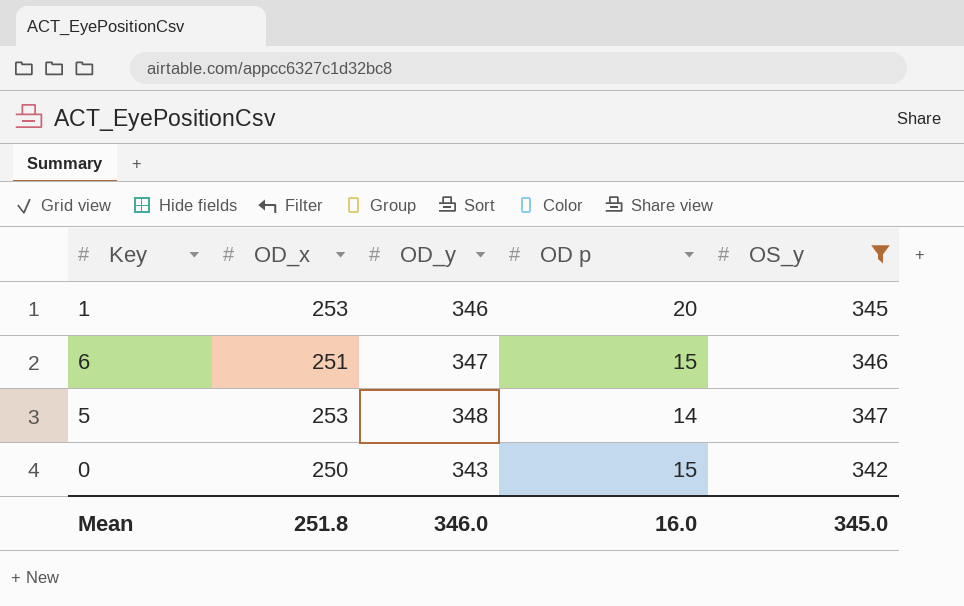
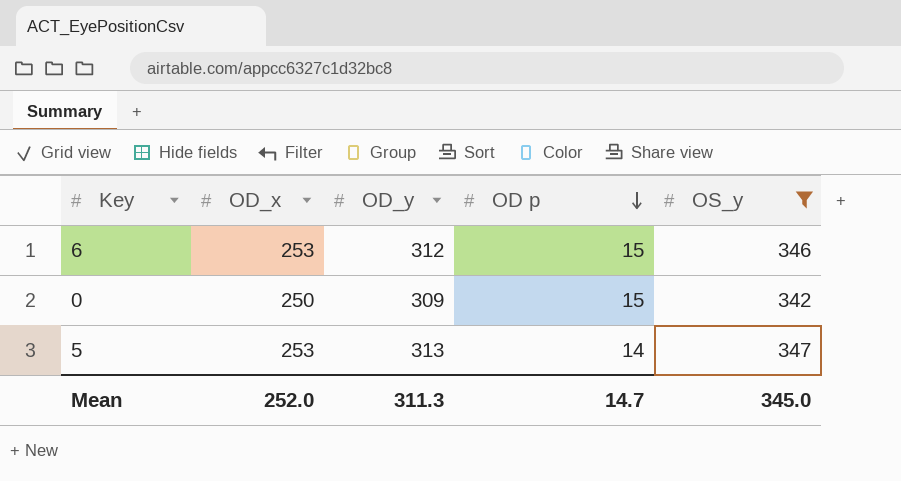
row order: none -> OD p descending
row 1: 253 | 346 | 20 | 345 -> none
6 | OD_x: 251 -> 253
6 | OD_y: 347 -> 312
0 | OD_y: 343 -> 309
5 | OD_y: 348 -> 313
Mean | OD_x: 251.8 -> 252.0
Mean | OD_y: 346.0 -> 311.3
Mean | OD p: 16.0 -> 14.7

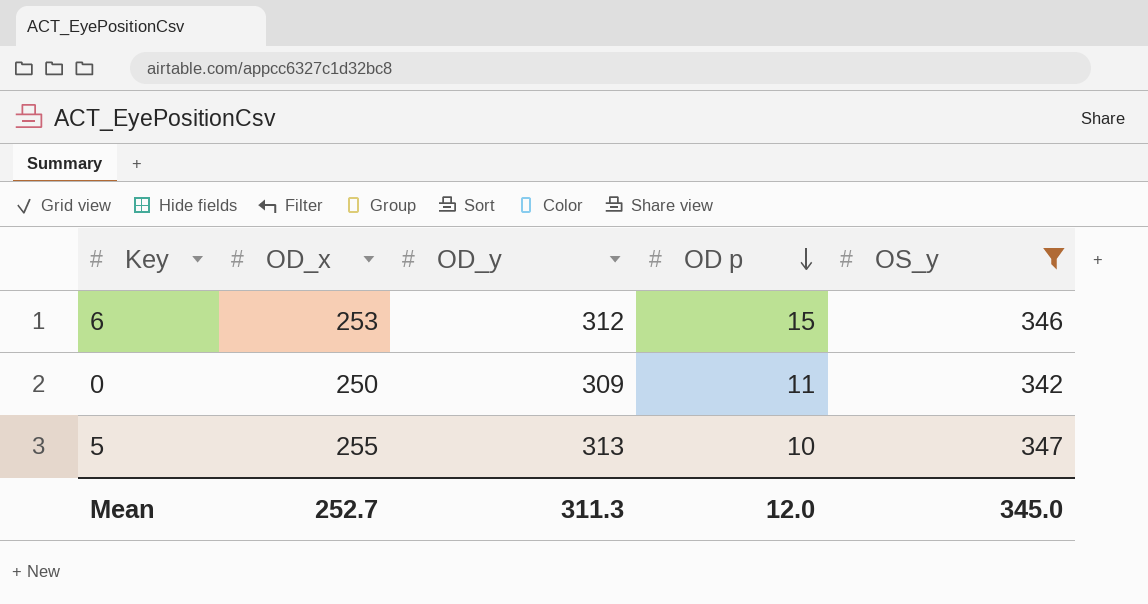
0 | OD p: 15 -> 11
5 | OD_x: 253 -> 255
5 | OD p: 14 -> 10
Mean | OD_x: 252.0 -> 252.7
Mean | OD p: 14.7 -> 12.0

